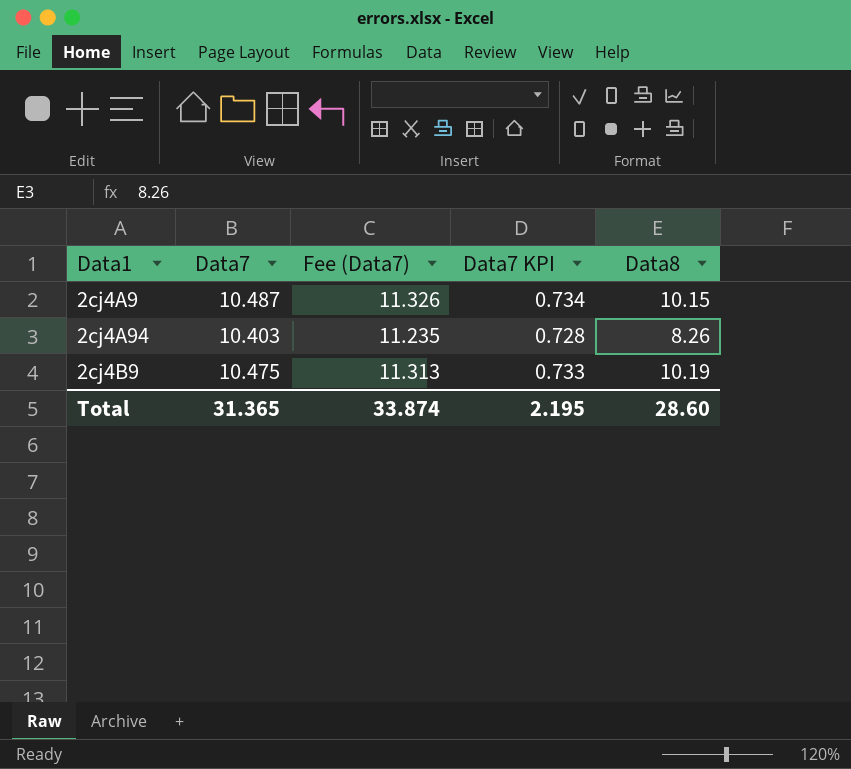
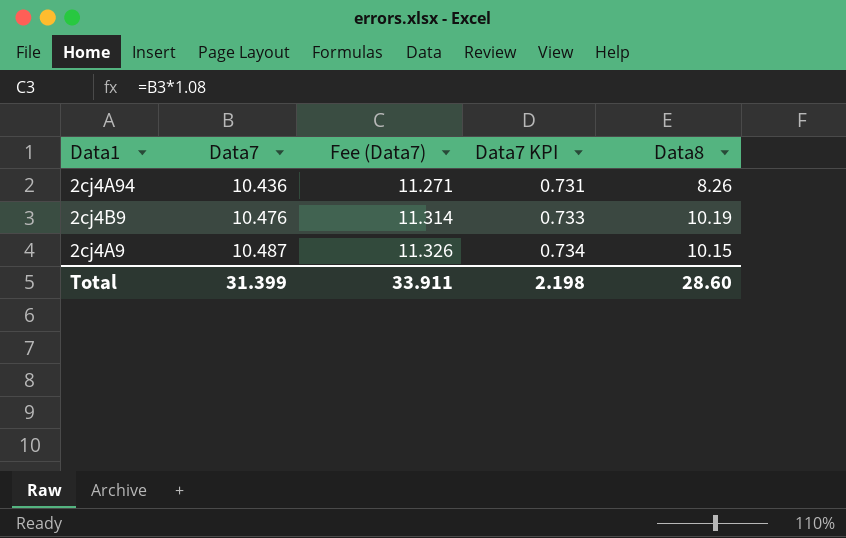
row order: Data1 ascending -> Data7 ascending
2cj4A94 | Data7: 10.403 -> 10.436
2cj4A94 | Fee (Data7): 11.235 -> 11.271
2cj4A94 | Data7 KPI: 0.728 -> 0.731
2cj4B9 | Data7: 10.475 -> 10.476
2cj4B9 | Fee (Data7): 11.313 -> 11.314
Total | Data7: 31.365 -> 31.399
Total | Fee (Data7): 33.874 -> 33.911
Total | Data7 KPI: 2.195 -> 2.198

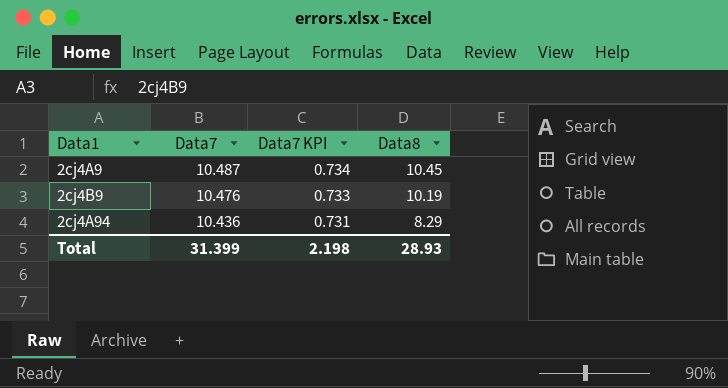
row order: Data7 ascending -> Data7 descending
column Fee (Data7) | formula: [Data7] * 1.08 -> none
2cj4A9 | Data8: 10.15 -> 10.45
2cj4A94 | Data8: 8.26 -> 8.29
Total | Data8: 28.60 -> 28.93

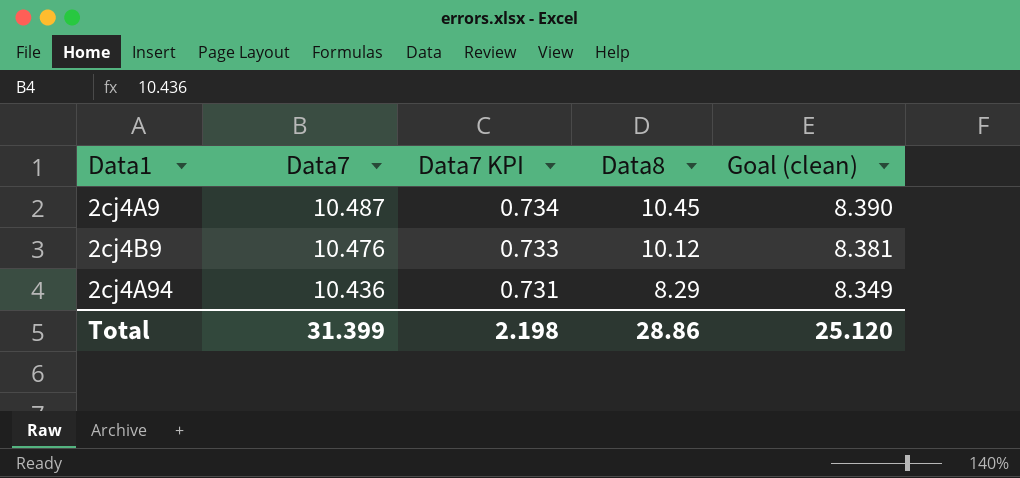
column Goal (clean) | formula: none -> [Data7] * 0.8
2cj4B9 | Data8: 10.19 -> 10.12
Total | Data8: 28.93 -> 28.86

